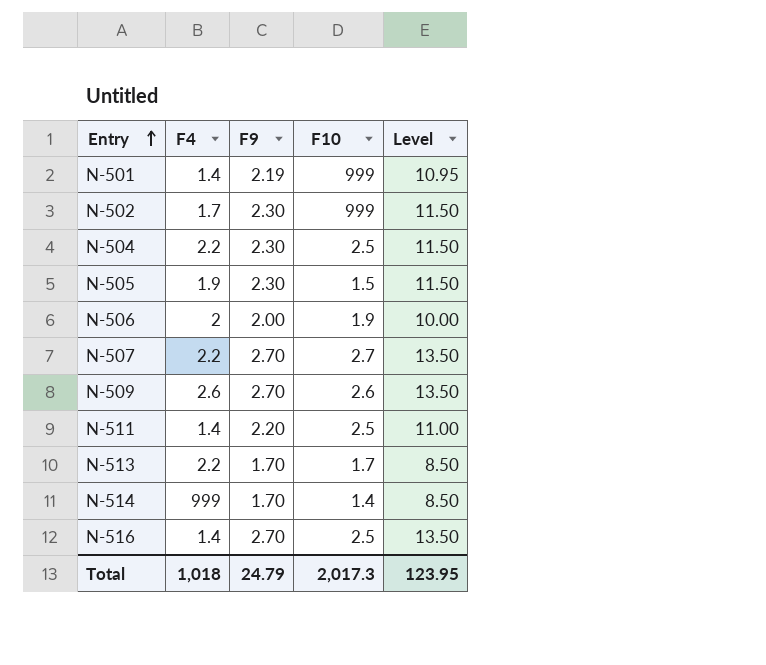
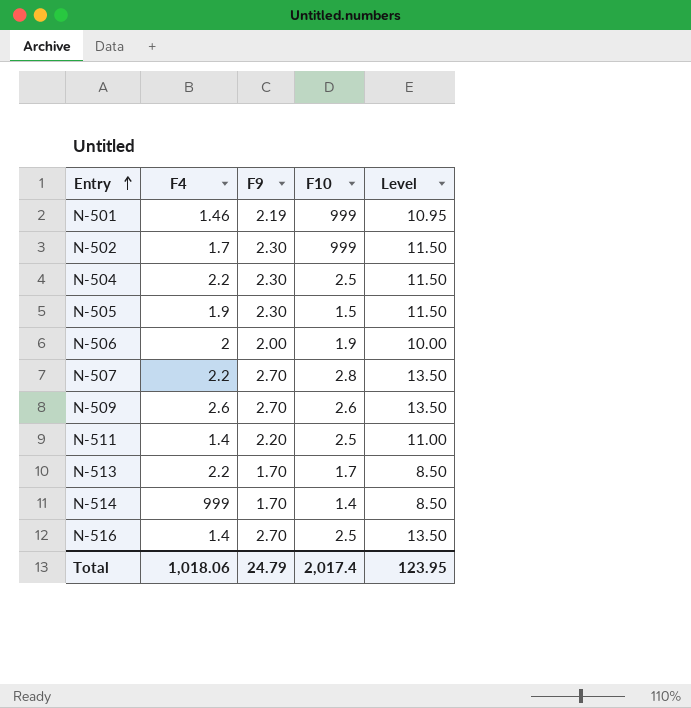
N-501 | F4: 1.4 -> 1.46
N-507 | F10: 2.7 -> 2.8
Total | F4: 1,018 -> 1,018.06
Total | F10: 2,017.3 -> 2,017.4

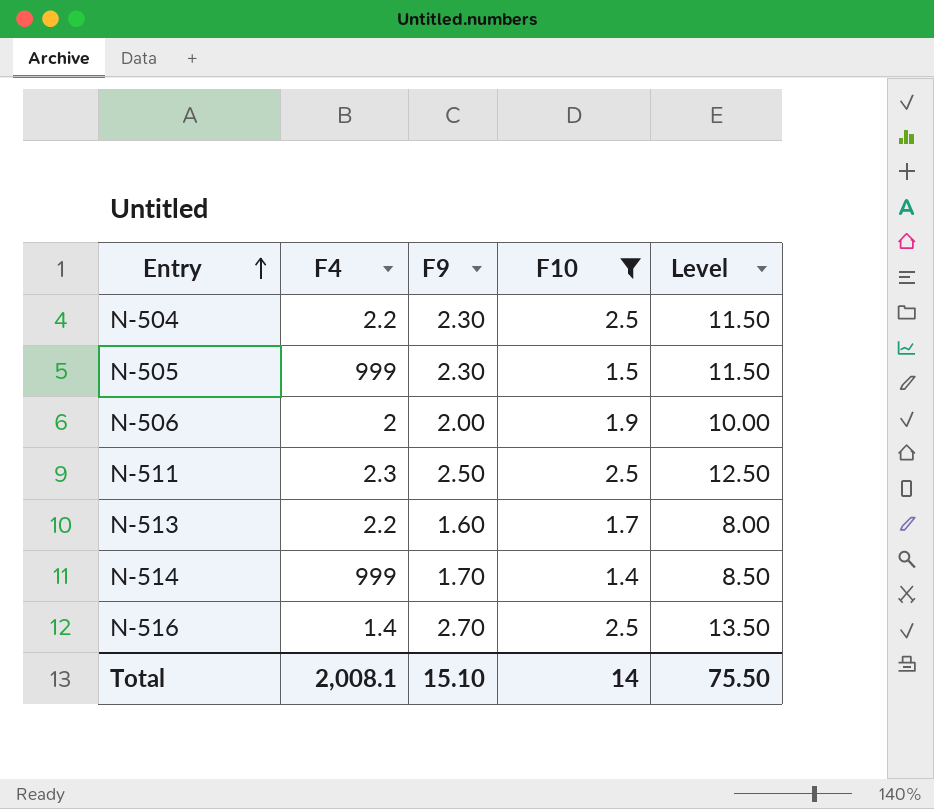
filter: none -> F10 <= 2.5
N-505 | F4: 1.9 -> 999
N-511 | F4: 1.4 -> 2.3
N-511 | F9: 2.20 -> 2.50
N-511 | Level: 11.00 -> 12.50
N-513 | F9: 1.70 -> 1.60
N-513 | Level: 8.50 -> 8.00
Total | F4: 1,018.06 -> 2,008.1
Total | F9: 24.79 -> 15.10
Total | F10: 2,017.4 -> 14
Total | Level: 123.95 -> 75.50

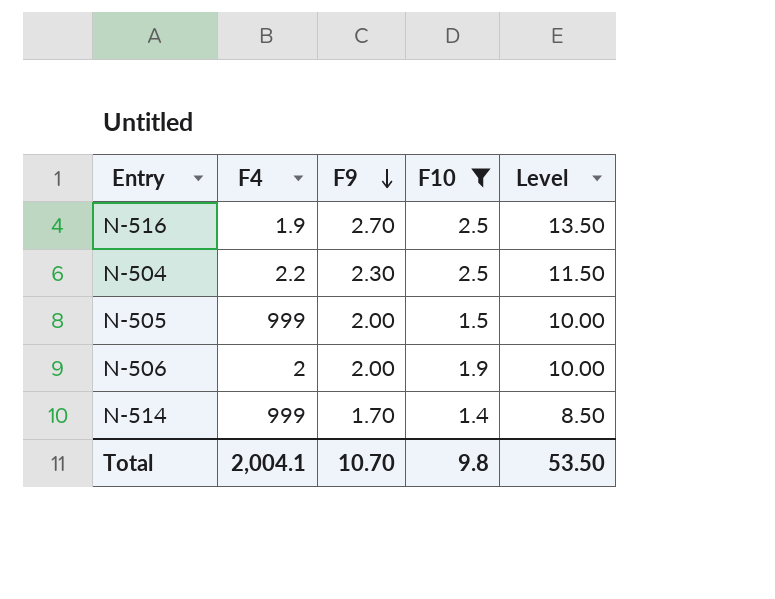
row order: Entry ascending -> F9 descending
row N-511: 2.3 | 2.50 | 2.5 | 12.50 -> none
row N-513: 2.2 | 1.60 | 1.7 | 8.00 -> none
N-516 | F4: 1.4 -> 1.9
N-505 | F9: 2.30 -> 2.00
N-505 | Level: 11.50 -> 10.00
Total | F4: 2,008.1 -> 2,004.1
Total | F9: 15.10 -> 10.70
Total | F10: 14 -> 9.8
Total | Level: 75.50 -> 53.50

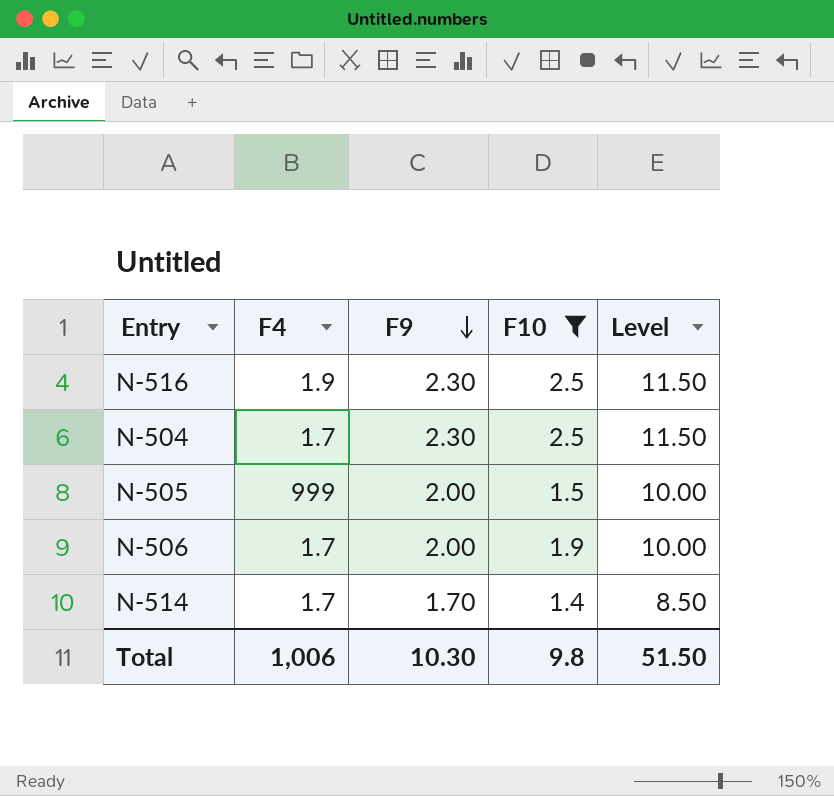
N-516 | F9: 2.70 -> 2.30
N-516 | Level: 13.50 -> 11.50
N-504 | F4: 2.2 -> 1.7
N-506 | F4: 2 -> 1.7
N-514 | F4: 999 -> 1.7
Total | F4: 2,004.1 -> 1,006
Total | F9: 10.70 -> 10.30
Total | Level: 53.50 -> 51.50

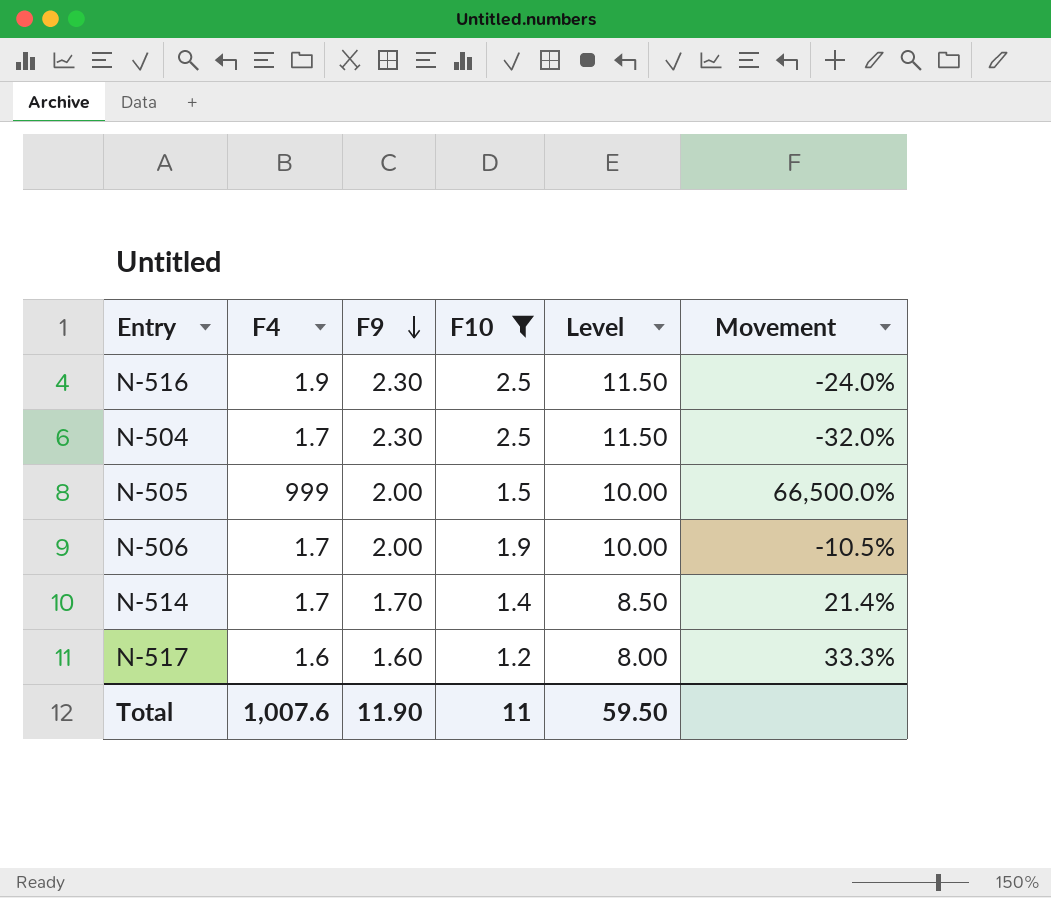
column Movement | formula: none -> ([F4] - [F10]) / [F10]
row N-517: none -> 1.6 | 1.60 | 1.2 | 8.00 | 33.3%
Total | F4: 1,006 -> 1,007.6
Total | F9: 10.30 -> 11.90
Total | F10: 9.8 -> 11
Total | Level: 51.50 -> 59.50

